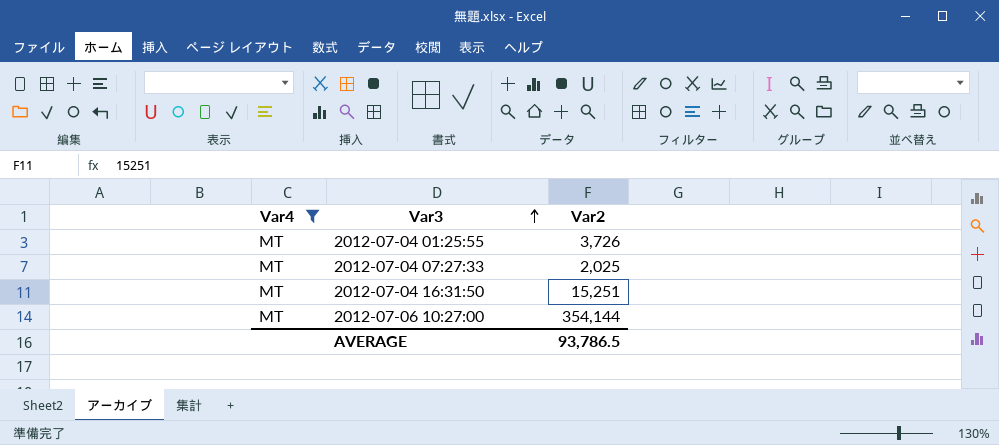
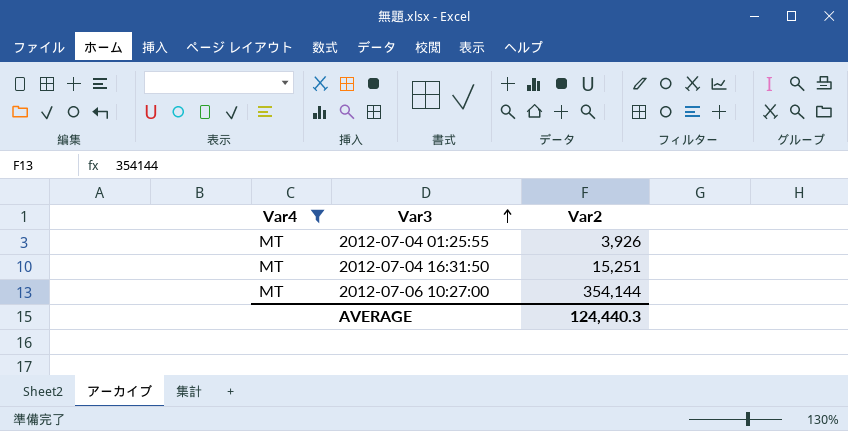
row 2012-07-04 07:27:33: MT | 2,025 -> none
2012-07-04 01:25:55 | Var2: 3,726 -> 3,926
AVERAGE | Var2: 93,786.5 -> 124,440.3

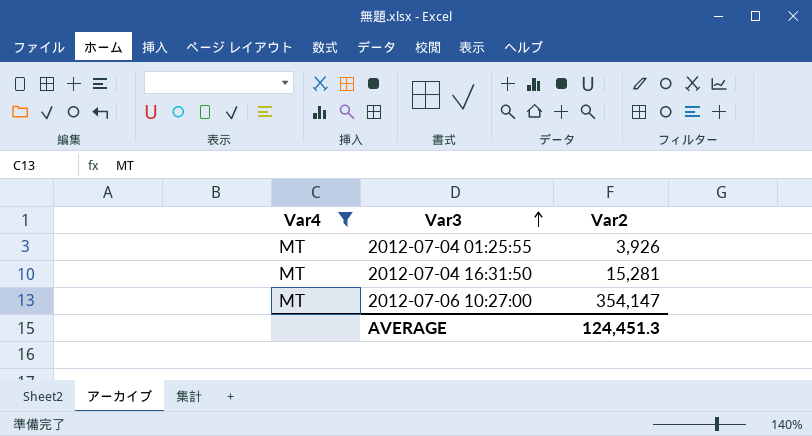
2012-07-04 16:31:50 | Var2: 15,251 -> 15,281
2012-07-06 10:27:00 | Var2: 354,144 -> 354,147
AVERAGE | Var2: 124,440.3 -> 124,451.3

